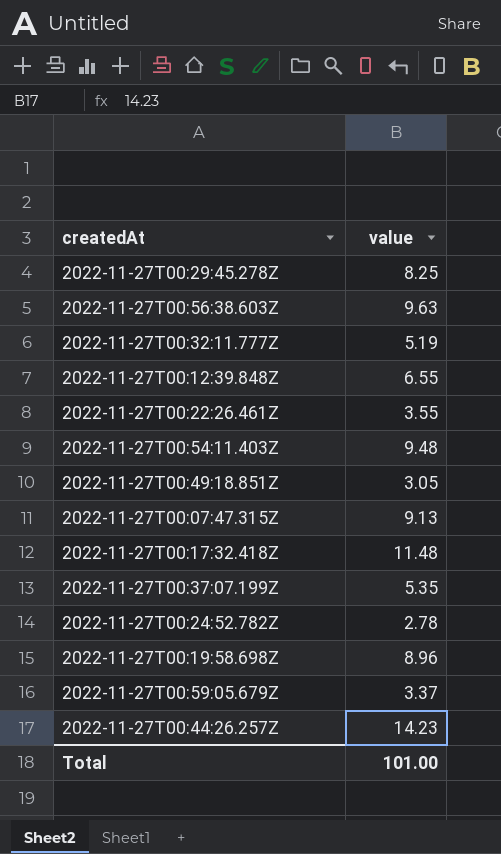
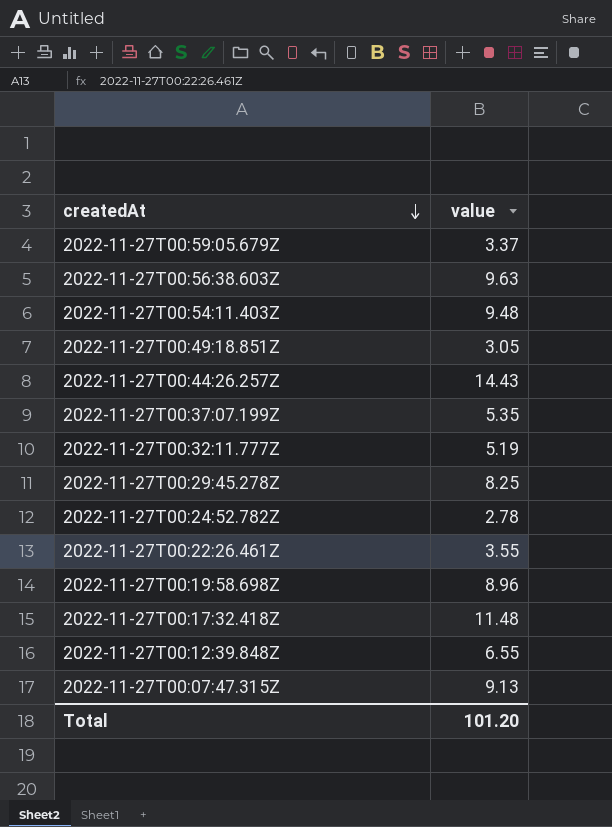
row order: none -> createdAt descending
2022-11-27T00:44:26.257Z | value: 14.23 -> 14.43
Total | value: 101.00 -> 101.20

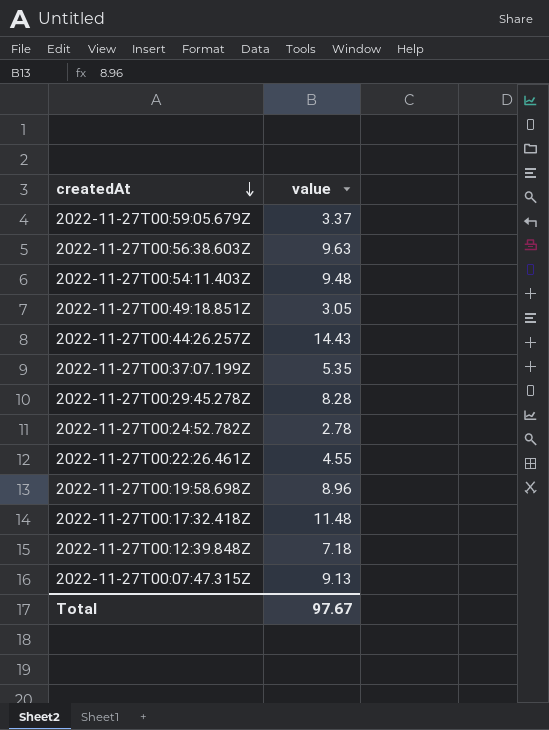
row 2022-11-27T00:32:11.777Z: 5.19 -> none
2022-11-27T00:29:45.278Z | value: 8.25 -> 8.28
2022-11-27T00:22:26.461Z | value: 3.55 -> 4.55
2022-11-27T00:12:39.848Z | value: 6.55 -> 7.18
Total | value: 101.20 -> 97.67

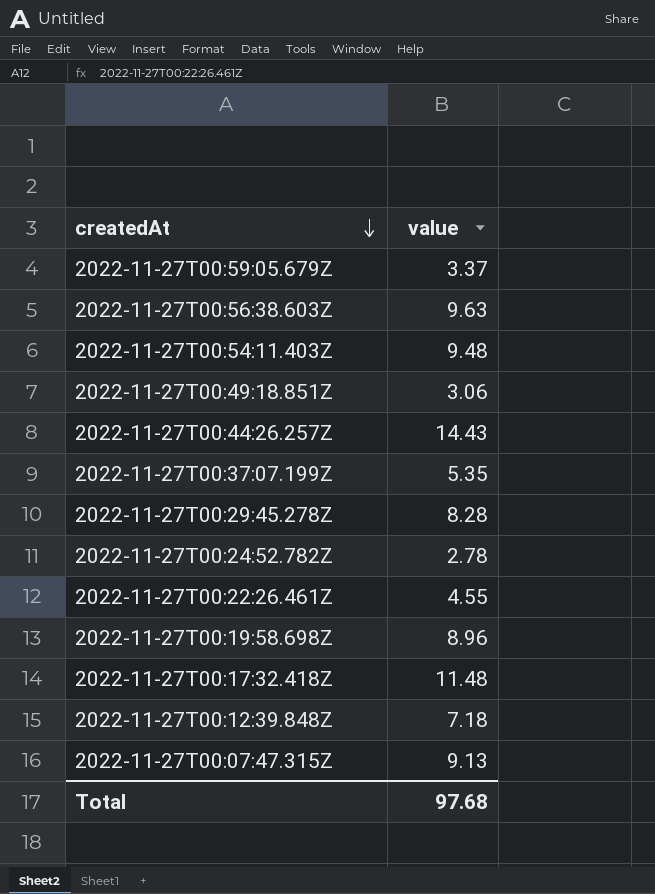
2022-11-27T00:49:18.851Z | value: 3.05 -> 3.06
Total | value: 97.67 -> 97.68

